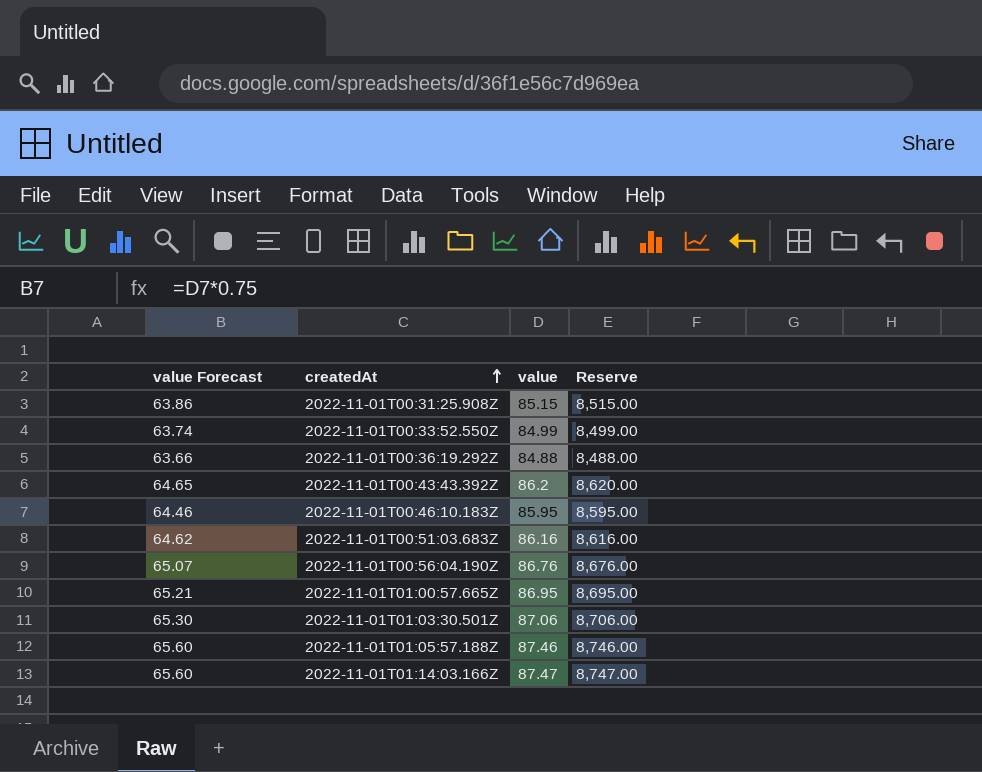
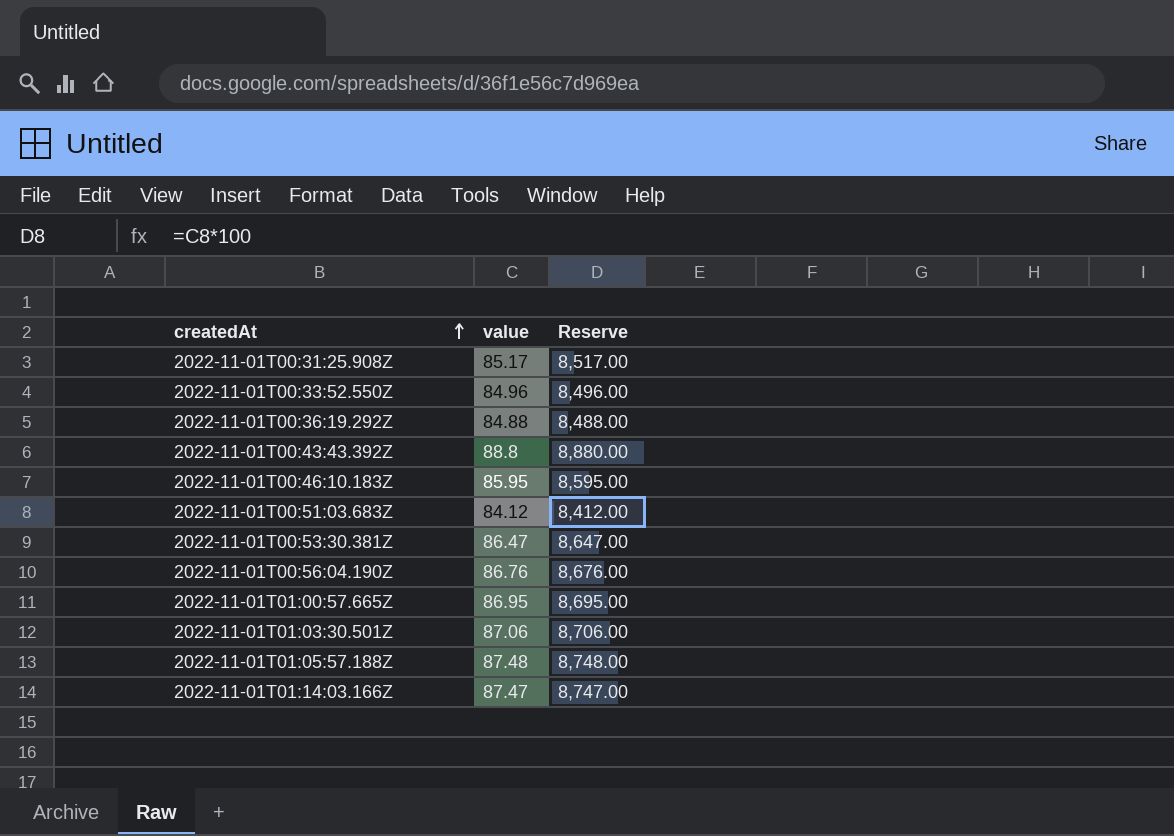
column value Forecast | formula: [value] * 0.75 -> none
2022-11-01T00:31:25.908Z | value: 85.15 -> 85.17
2022-11-01T00:31:25.908Z | Reserve: 8,515.00 -> 8,517.00
2022-11-01T00:33:52.550Z | value: 84.99 -> 84.96
2022-11-01T00:33:52.550Z | Reserve: 8,499.00 -> 8,496.00
2022-11-01T00:43:43.392Z | value: 86.2 -> 88.8
2022-11-01T00:43:43.392Z | Reserve: 8,620.00 -> 8,880.00
2022-11-01T00:51:03.683Z | value: 86.16 -> 84.12
2022-11-01T00:51:03.683Z | Reserve: 8,616.00 -> 8,412.00
row 2022-11-01T00:53:30.381Z: none -> 86.47 | 8,647.00
2022-11-01T01:05:57.188Z | value: 87.46 -> 87.48
2022-11-01T01:05:57.188Z | Reserve: 8,746.00 -> 8,748.00

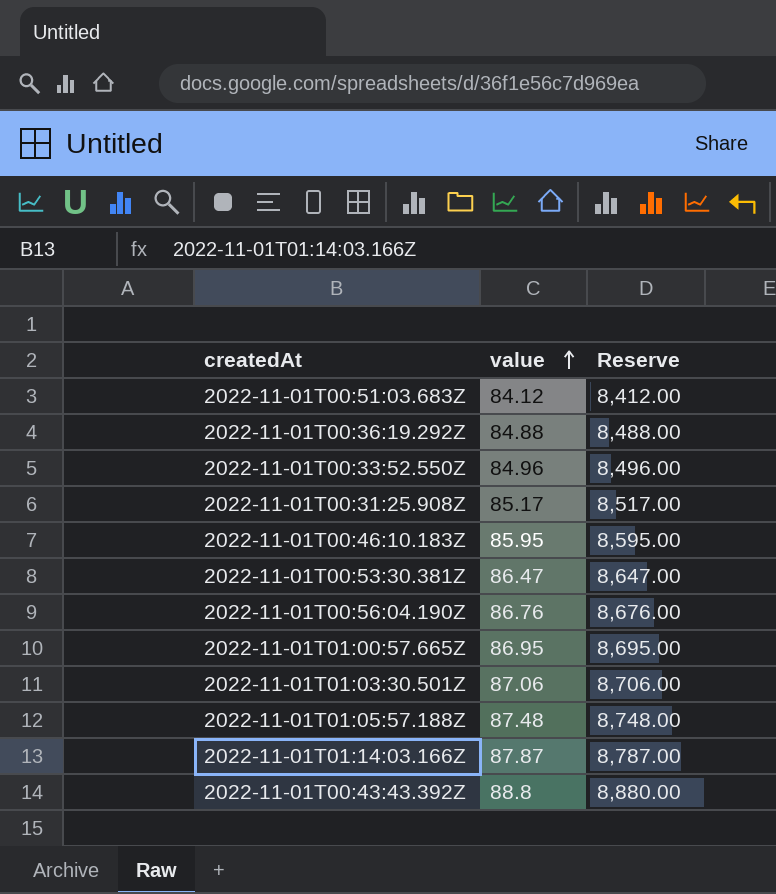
row order: createdAt ascending -> value ascending
2022-11-01T01:14:03.166Z | value: 87.47 -> 87.87
2022-11-01T01:14:03.166Z | Reserve: 8,747.00 -> 8,787.00

